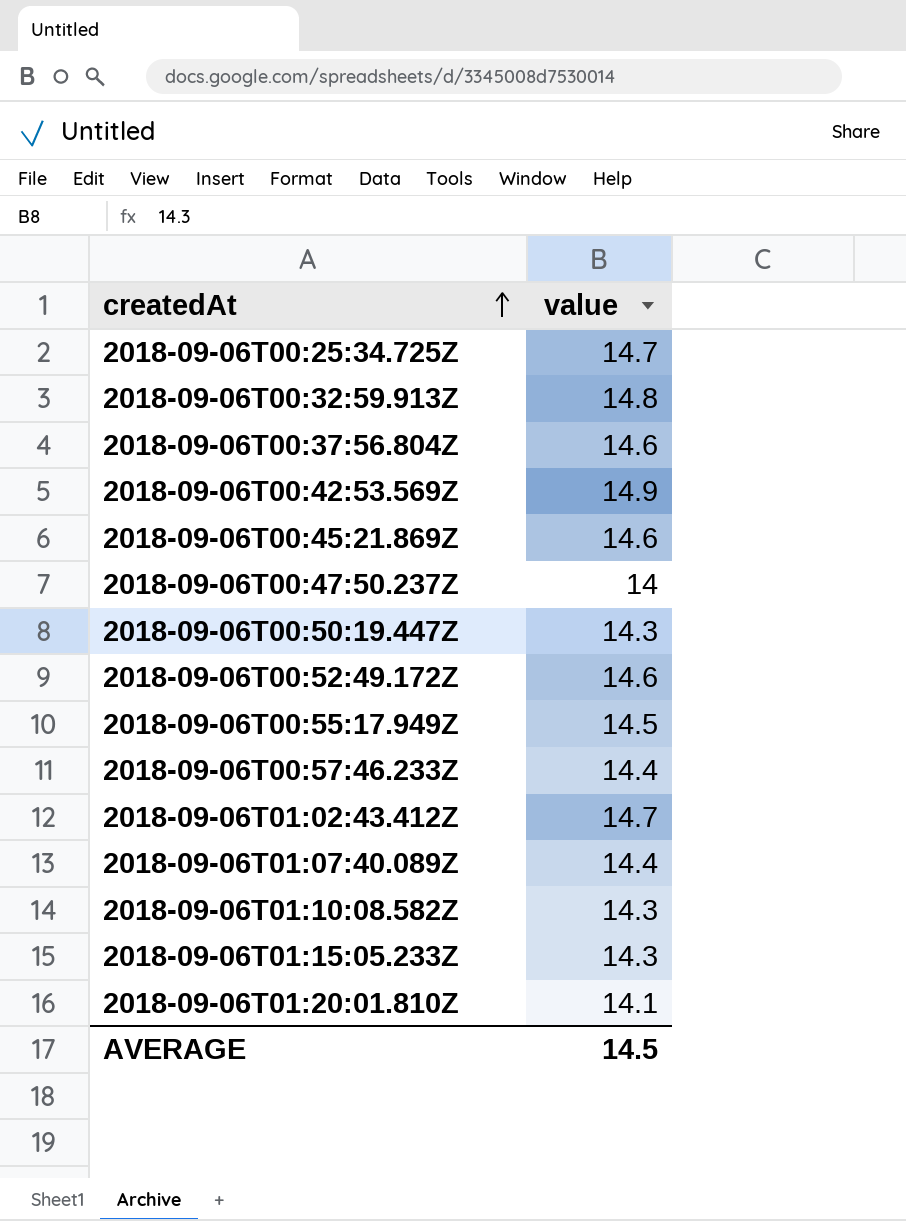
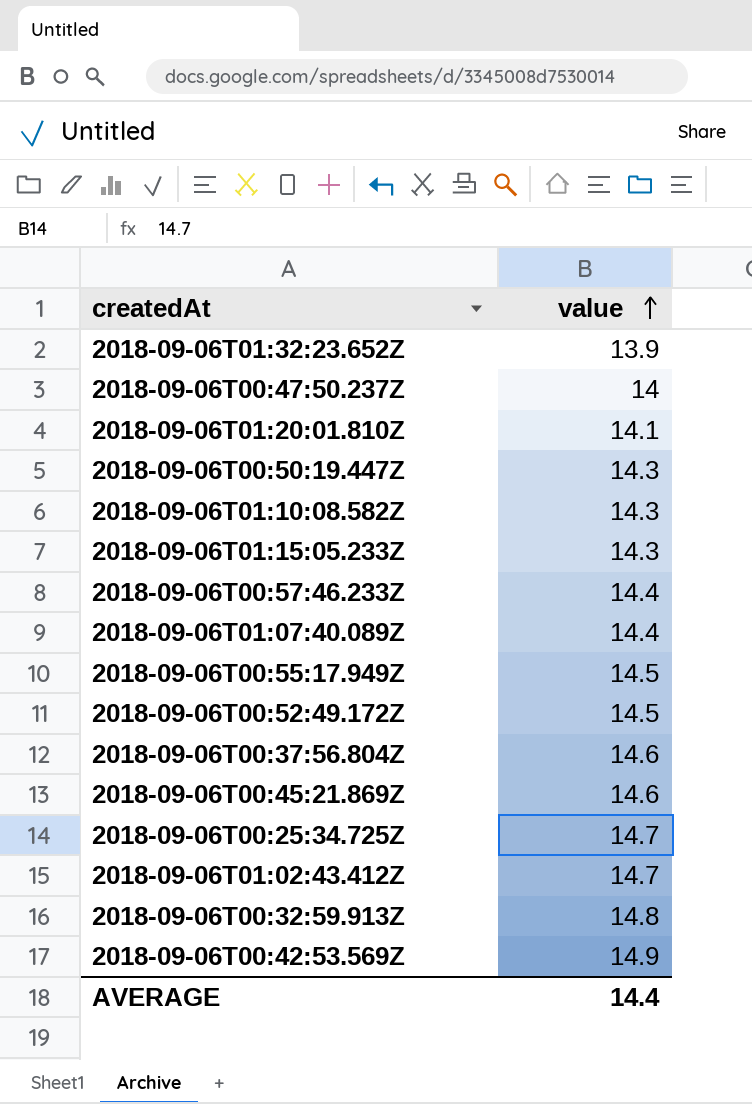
row order: createdAt ascending -> value ascending
row 2018-09-06T01:32:23.652Z: none -> 13.9
2018-09-06T00:52:49.172Z | value: 14.6 -> 14.5
AVERAGE | value: 14.5 -> 14.4

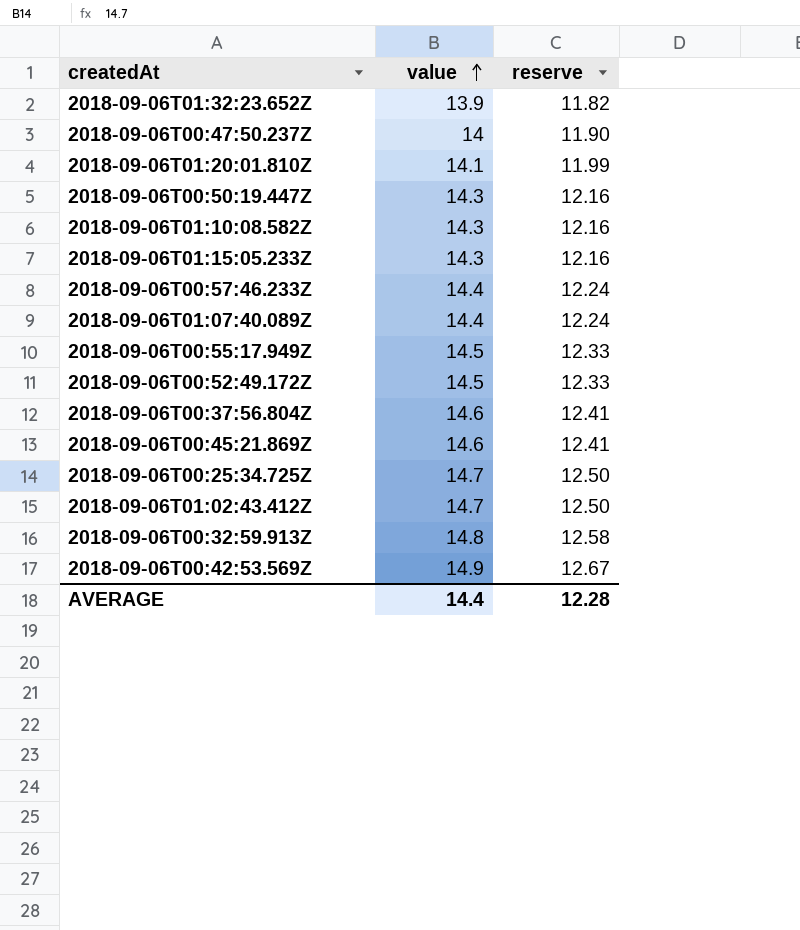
column reserve | formula: none -> [value] * 0.85

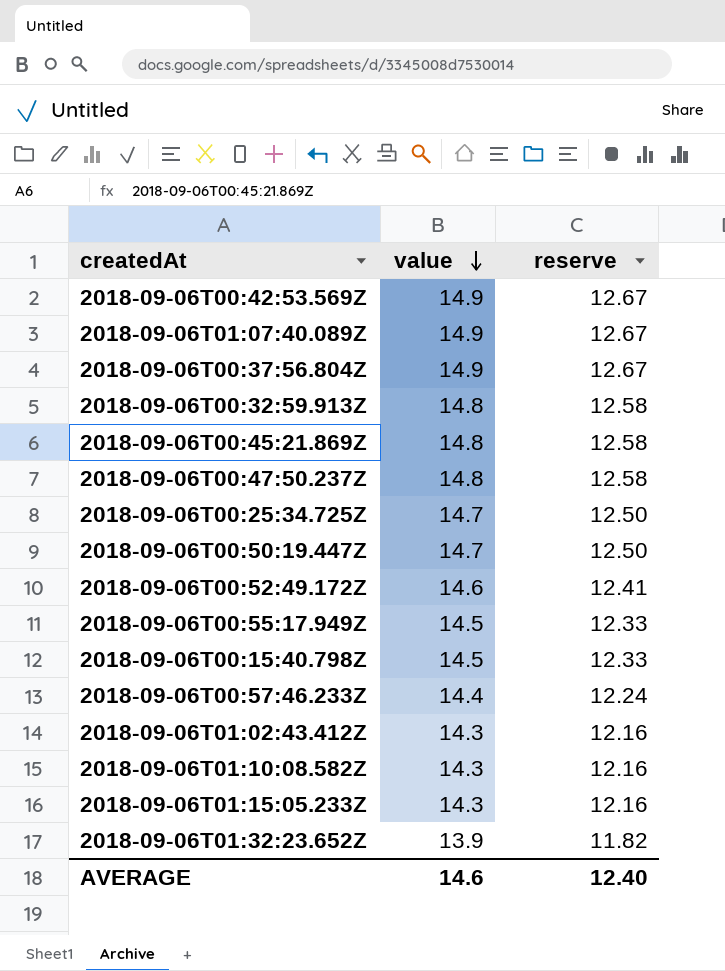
row order: value ascending -> value descending
row 2018-09-06T01:20:01.810Z: 14.1 | 11.99 -> none
2018-09-06T01:07:40.089Z | value: 14.4 -> 14.9
2018-09-06T01:07:40.089Z | reserve: 12.24 -> 12.67
2018-09-06T00:37:56.804Z | value: 14.6 -> 14.9
2018-09-06T00:37:56.804Z | reserve: 12.41 -> 12.67
2018-09-06T00:45:21.869Z | value: 14.6 -> 14.8
2018-09-06T00:45:21.869Z | reserve: 12.41 -> 12.58
2018-09-06T00:47:50.237Z | value: 14 -> 14.8
2018-09-06T00:47:50.237Z | reserve: 11.90 -> 12.58
2018-09-06T00:50:19.447Z | value: 14.3 -> 14.7
2018-09-06T00:50:19.447Z | reserve: 12.16 -> 12.50
2018-09-06T00:52:49.172Z | value: 14.5 -> 14.6
2018-09-06T00:52:49.172Z | reserve: 12.33 -> 12.41
row 2018-09-06T00:15:40.798Z: none -> 14.5 | 12.33
2018-09-06T01:02:43.412Z | value: 14.7 -> 14.3
2018-09-06T01:02:43.412Z | reserve: 12.50 -> 12.16
AVERAGE | value: 14.4 -> 14.6
AVERAGE | reserve: 12.28 -> 12.40

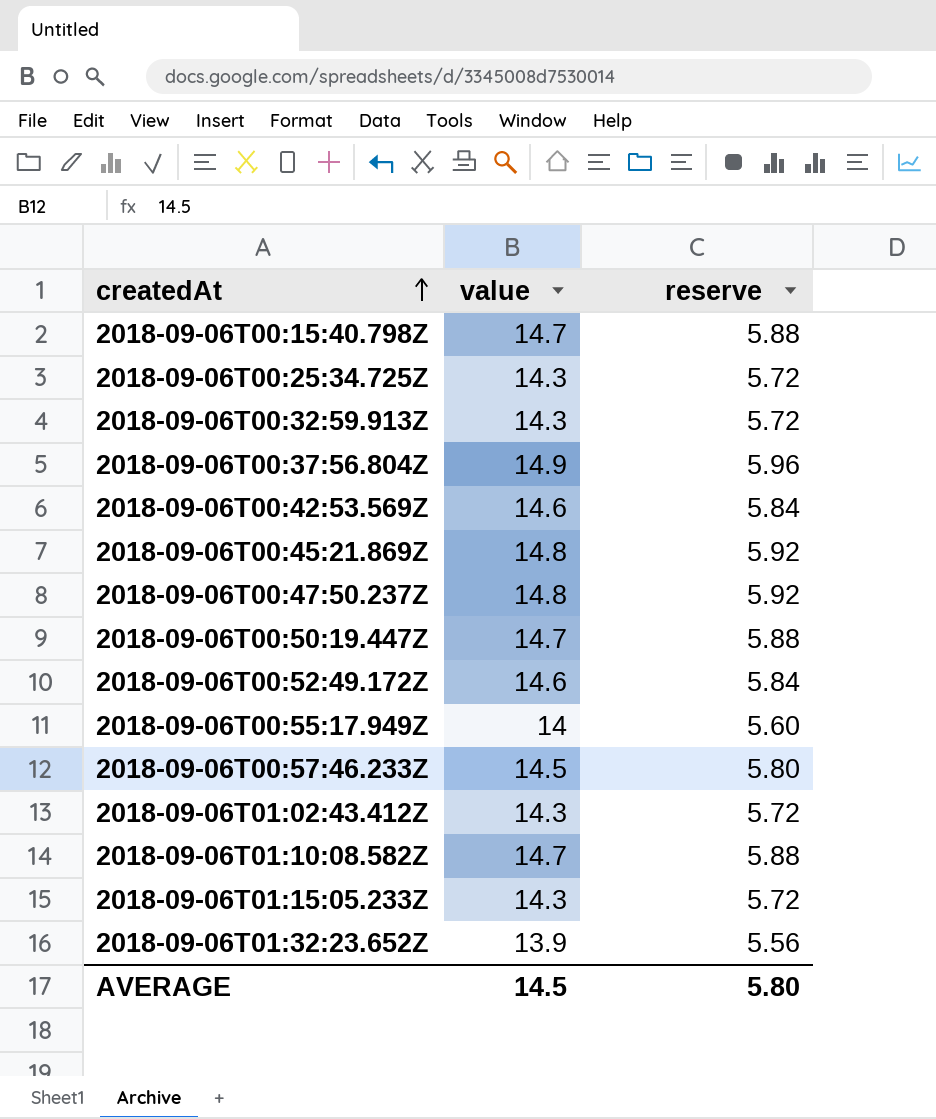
row order: value descending -> createdAt ascending
column reserve | formula: [value] * 0.85 -> [value] * 0.4
row 2018-09-06T01:07:40.089Z: 14.9 | 12.67 -> none
2018-09-06T00:15:40.798Z | value: 14.5 -> 14.7
2018-09-06T00:25:34.725Z | value: 14.7 -> 14.3
2018-09-06T00:32:59.913Z | value: 14.8 -> 14.3
2018-09-06T00:42:53.569Z | value: 14.9 -> 14.6
2018-09-06T00:55:17.949Z | value: 14.5 -> 14
2018-09-06T00:57:46.233Z | value: 14.4 -> 14.5
2018-09-06T01:10:08.582Z | value: 14.3 -> 14.7
AVERAGE | value: 14.6 -> 14.5
AVERAGE | reserve: 12.40 -> 5.80

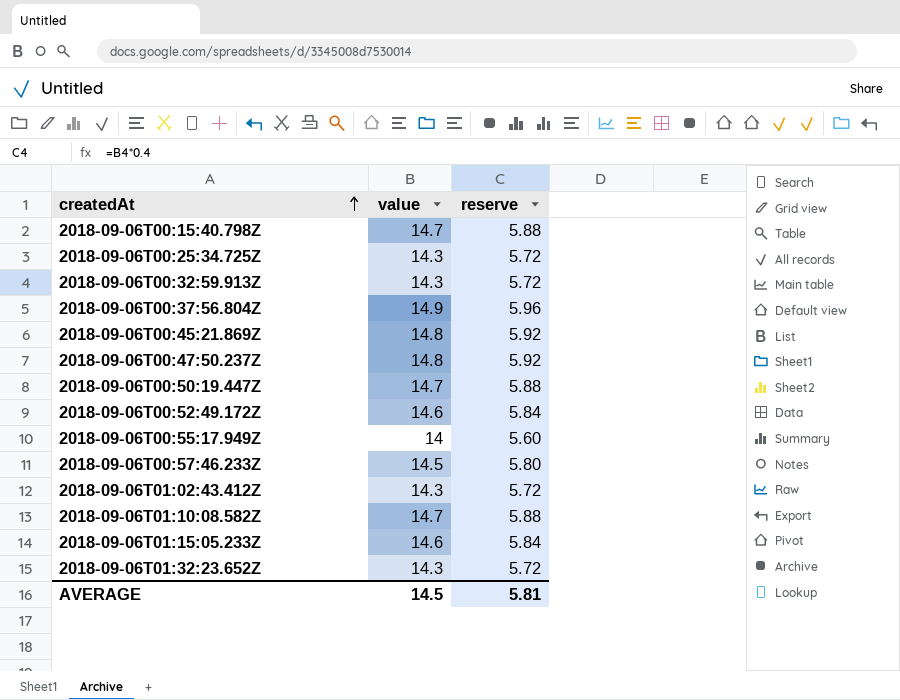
row 2018-09-06T00:42:53.569Z: 14.6 | 5.84 -> none
2018-09-06T01:15:05.233Z | value: 14.3 -> 14.6
2018-09-06T01:15:05.233Z | reserve: 5.72 -> 5.84
2018-09-06T01:32:23.652Z | value: 13.9 -> 14.3
2018-09-06T01:32:23.652Z | reserve: 5.56 -> 5.72
AVERAGE | reserve: 5.80 -> 5.81

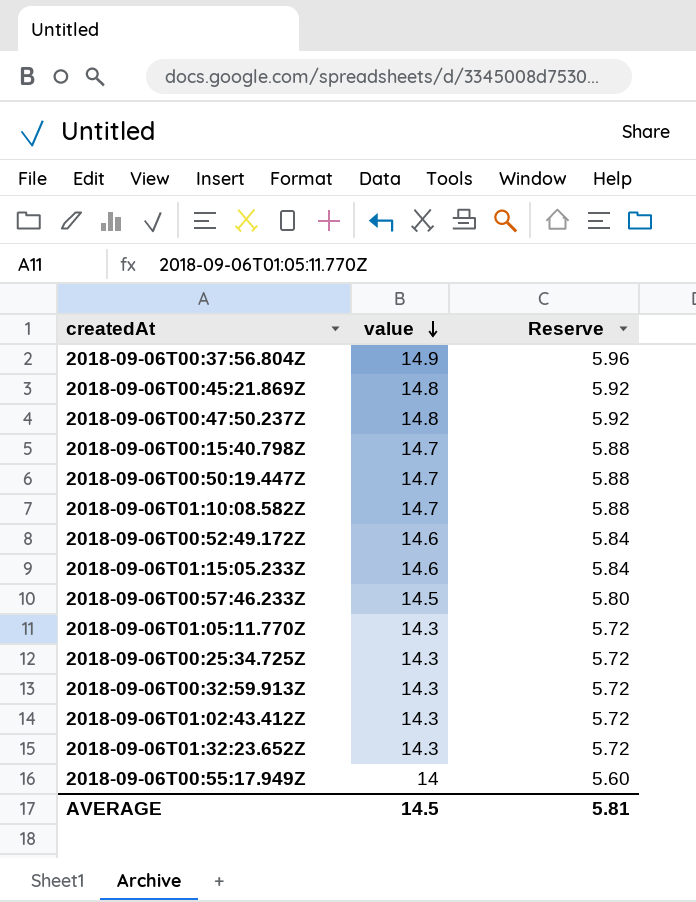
row order: createdAt ascending -> value descending
column name: reserve -> Reserve
row 2018-09-06T01:05:11.770Z: none -> 14.3 | 5.72

